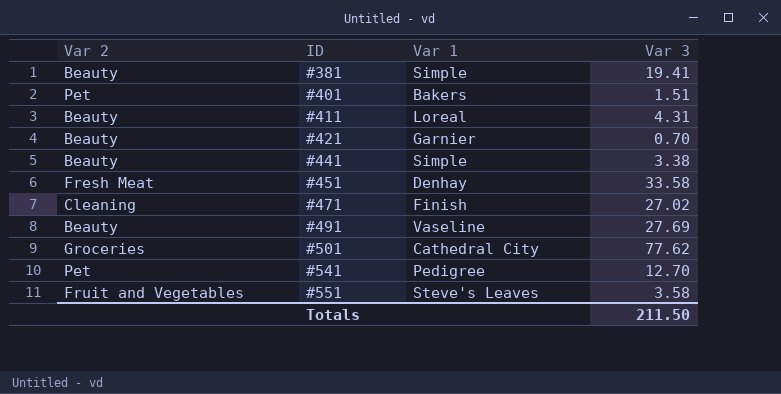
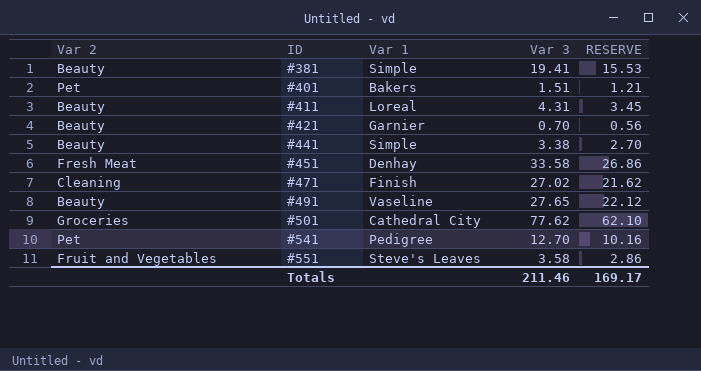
column RESERVE | formula: none -> [Var 3] * 0.8
#491 | Var 3: 27.69 -> 27.65
Totals | Var 3: 211.50 -> 211.46

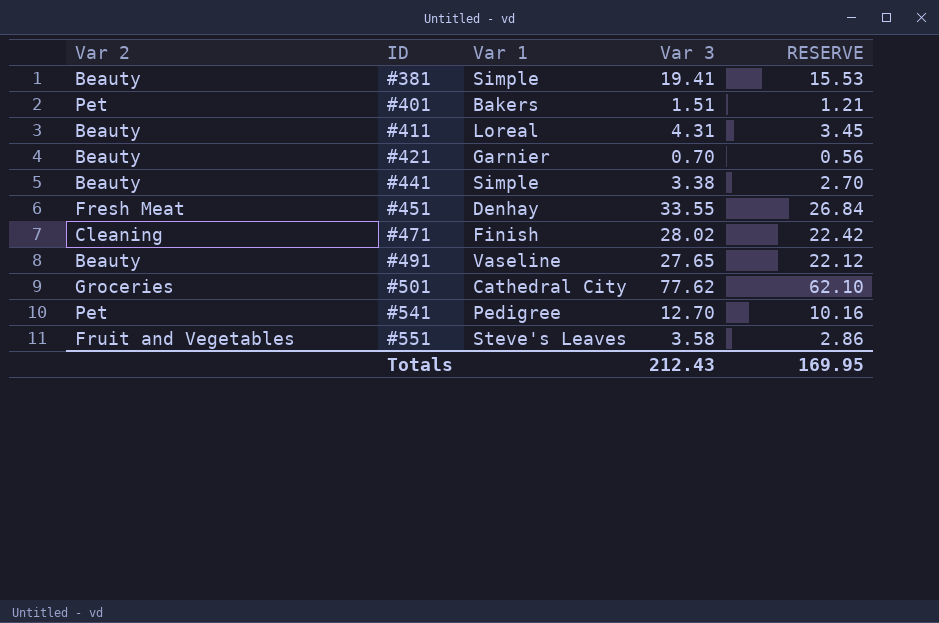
#451 | Var 3: 33.58 -> 33.55
#451 | RESERVE: 26.86 -> 26.84
#471 | Var 3: 27.02 -> 28.02
#471 | RESERVE: 21.62 -> 22.42
Totals | Var 3: 211.46 -> 212.43
Totals | RESERVE: 169.17 -> 169.95

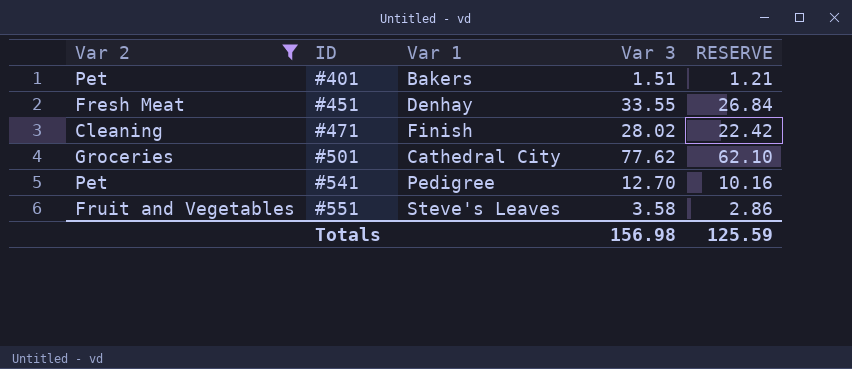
filter: none -> Var 2 != Beauty
Totals | Var 3: 212.43 -> 156.98
Totals | RESERVE: 169.95 -> 125.59

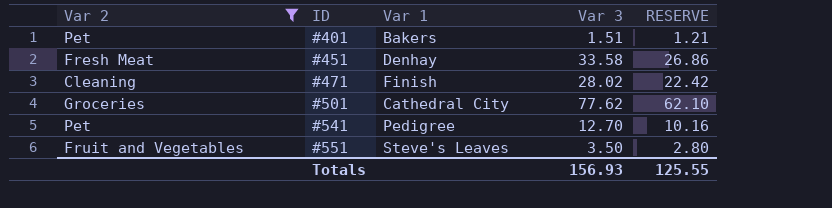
#451 | Var 3: 33.55 -> 33.58
#451 | RESERVE: 26.84 -> 26.86
#551 | Var 3: 3.58 -> 3.50
#551 | RESERVE: 2.86 -> 2.80
Totals | Var 3: 156.98 -> 156.93
Totals | RESERVE: 125.59 -> 125.55

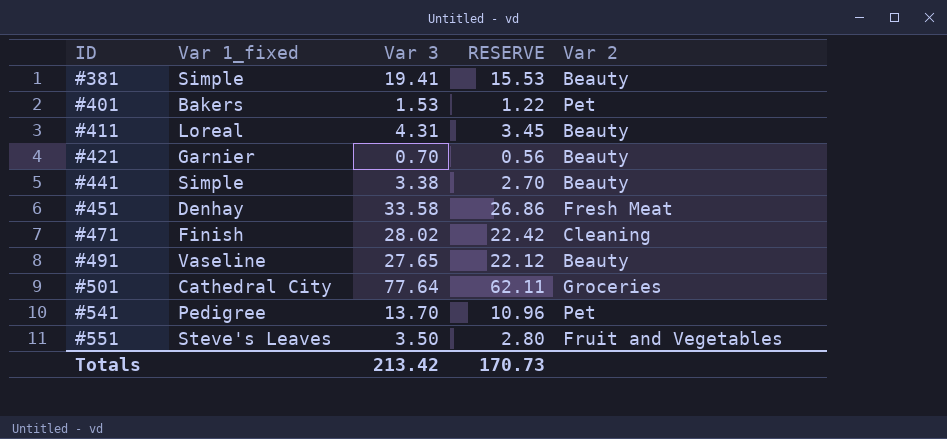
filter: Var 2 != Beauty -> none
column name: Var 1 -> Var 1_fixed
column Var 2 | position: 1 -> 5
#401 | Var 3: 1.51 -> 1.53
#401 | RESERVE: 1.21 -> 1.22
#501 | Var 3: 77.62 -> 77.64
#501 | RESERVE: 62.10 -> 62.11
#541 | Var 3: 12.70 -> 13.70
#541 | RESERVE: 10.16 -> 10.96
Totals | Var 3: 156.93 -> 213.42
Totals | RESERVE: 125.55 -> 170.73

